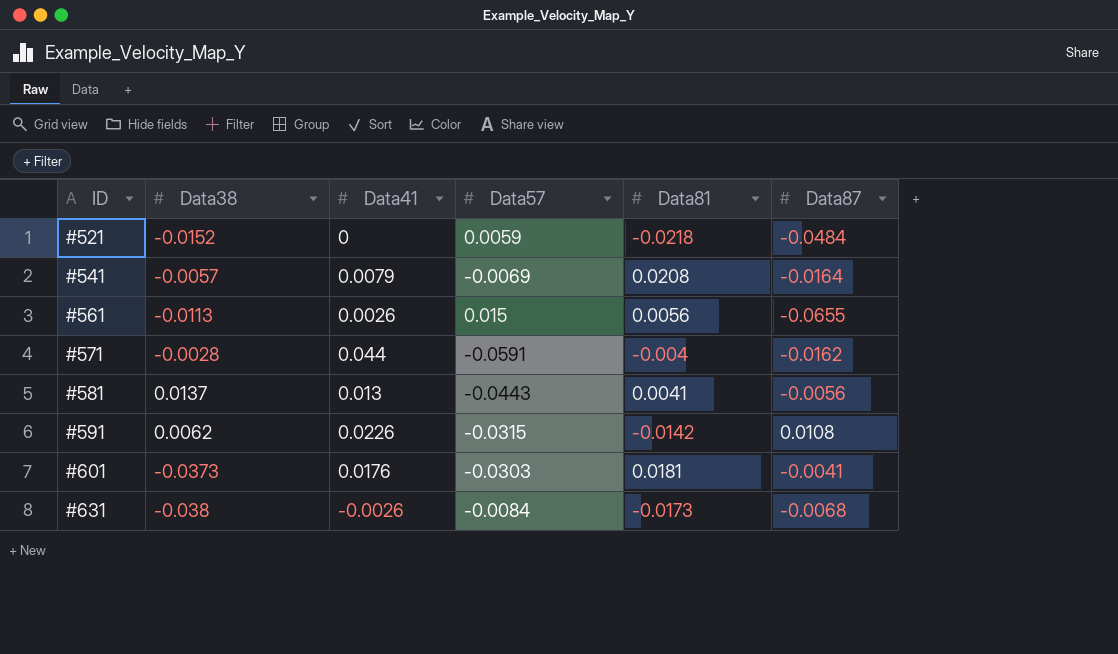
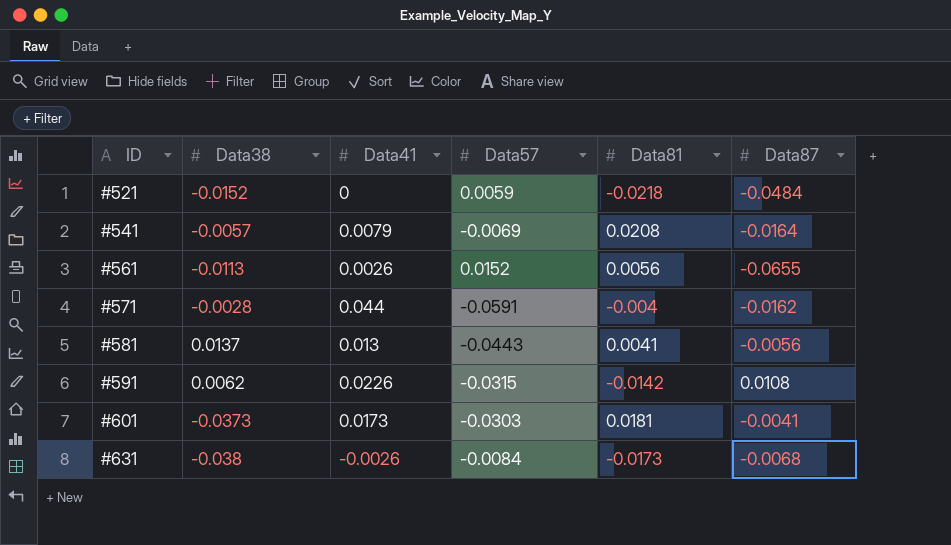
#561 | Data57: 0.015 -> 0.0152
#601 | Data41: 0.0176 -> 0.0173

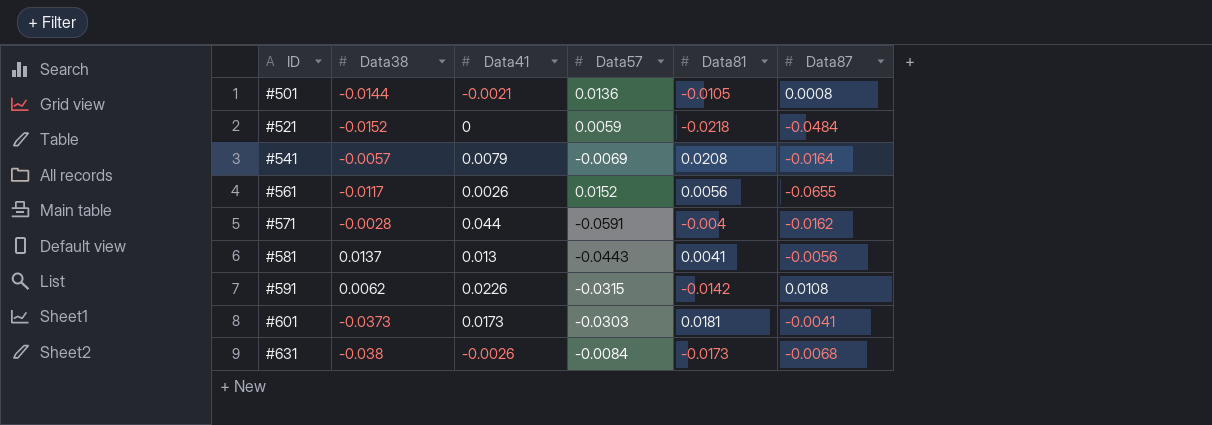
row #501: none -> -0.0144 | -0.0021 | 0.0136 | -0.0105 | 0.0008
#561 | Data38: -0.0113 -> -0.0117

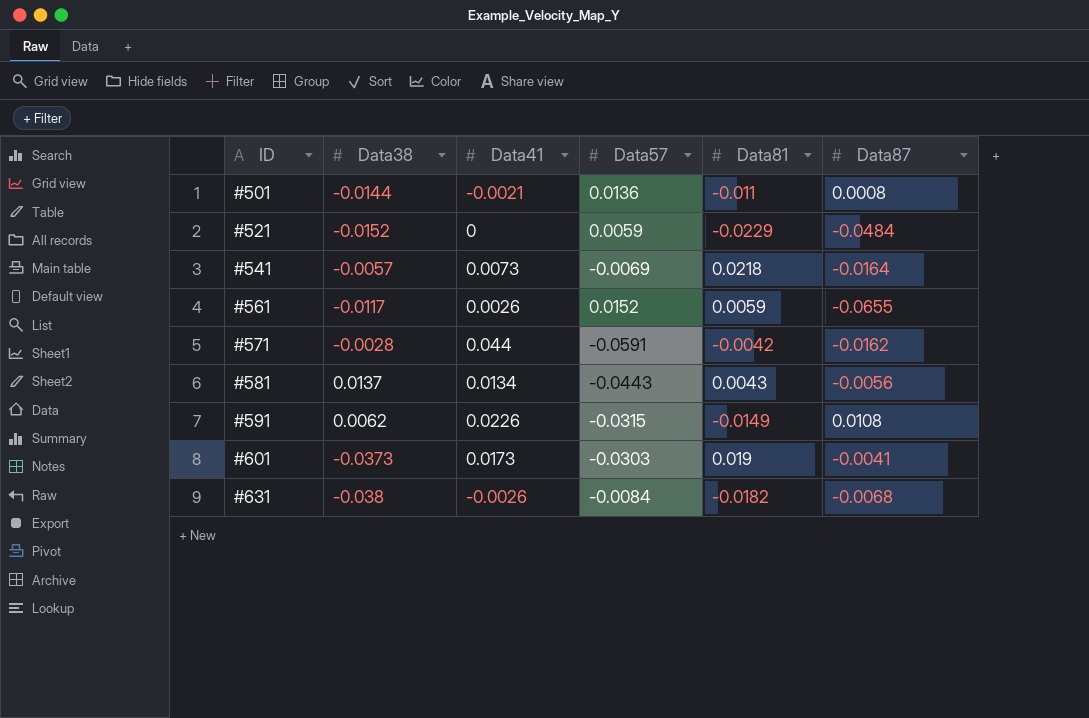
#501 | Data81: -0.0105 -> -0.011
#521 | Data81: -0.0218 -> -0.0229
#541 | Data41: 0.0079 -> 0.0073
#541 | Data81: 0.0208 -> 0.0218
#561 | Data81: 0.0056 -> 0.0059
#571 | Data81: -0.004 -> -0.0042
#581 | Data41: 0.013 -> 0.0134
#581 | Data81: 0.0041 -> 0.0043
#591 | Data81: -0.0142 -> -0.0149
#601 | Data81: 0.0181 -> 0.019
#631 | Data81: -0.0173 -> -0.0182

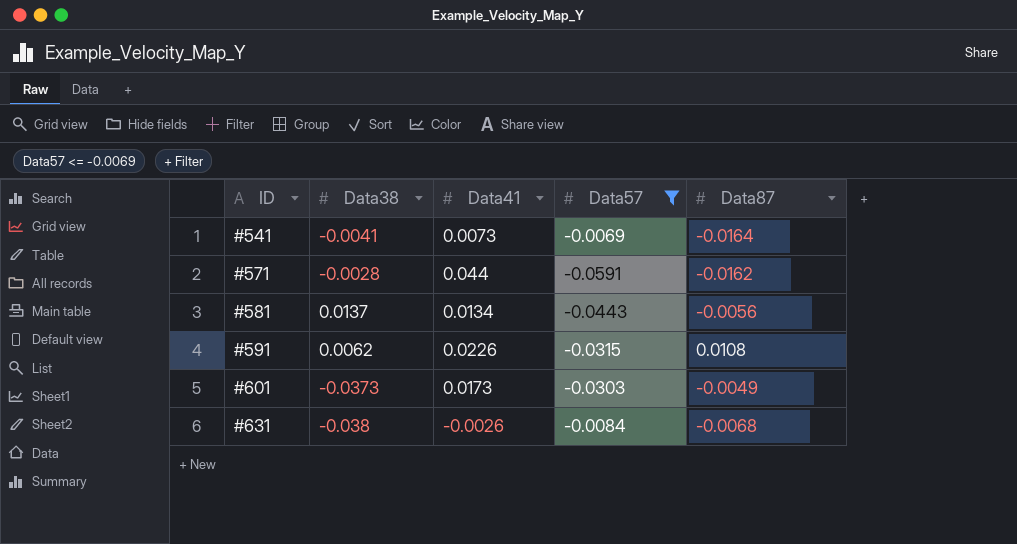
filter: none -> Data57 <= -0.0069
column Data81 | position: 5 -> none
#541 | Data38: -0.0057 -> -0.0041
#601 | Data87: -0.0041 -> -0.0049

